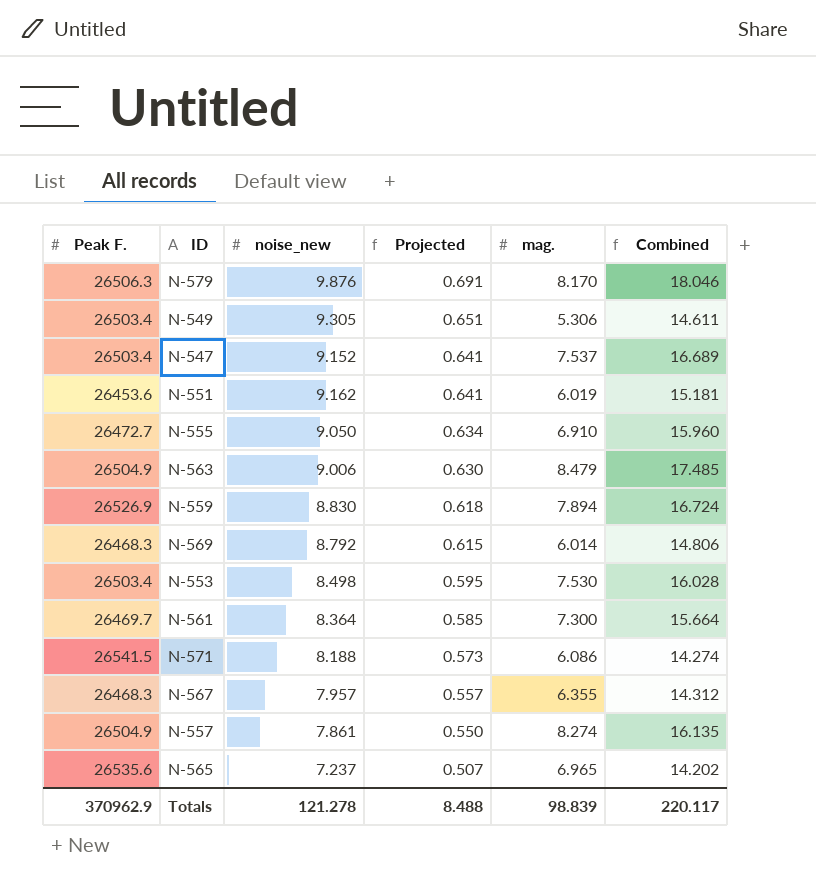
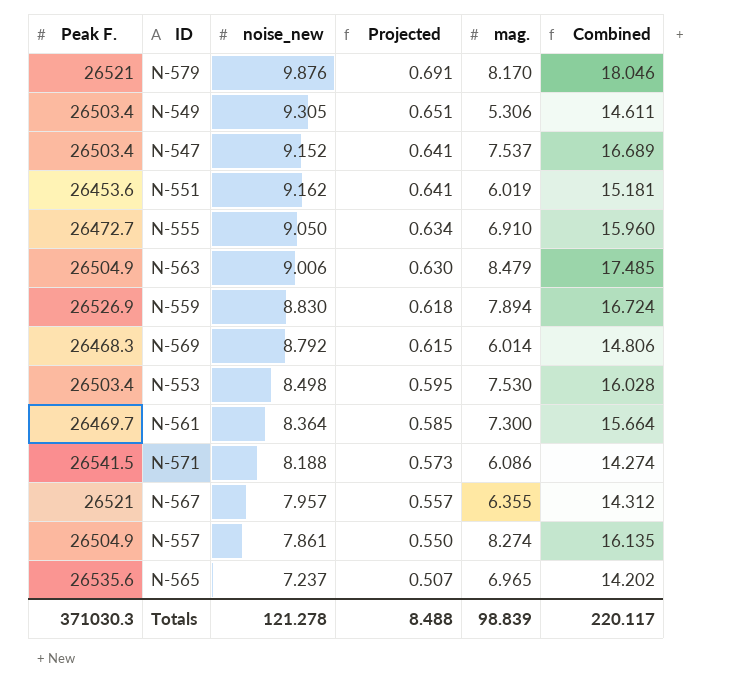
N-579 | Peak F.: 26506.3 -> 26521
N-567 | Peak F.: 26468.3 -> 26521
Totals | Peak F.: 370962.9 -> 371030.3

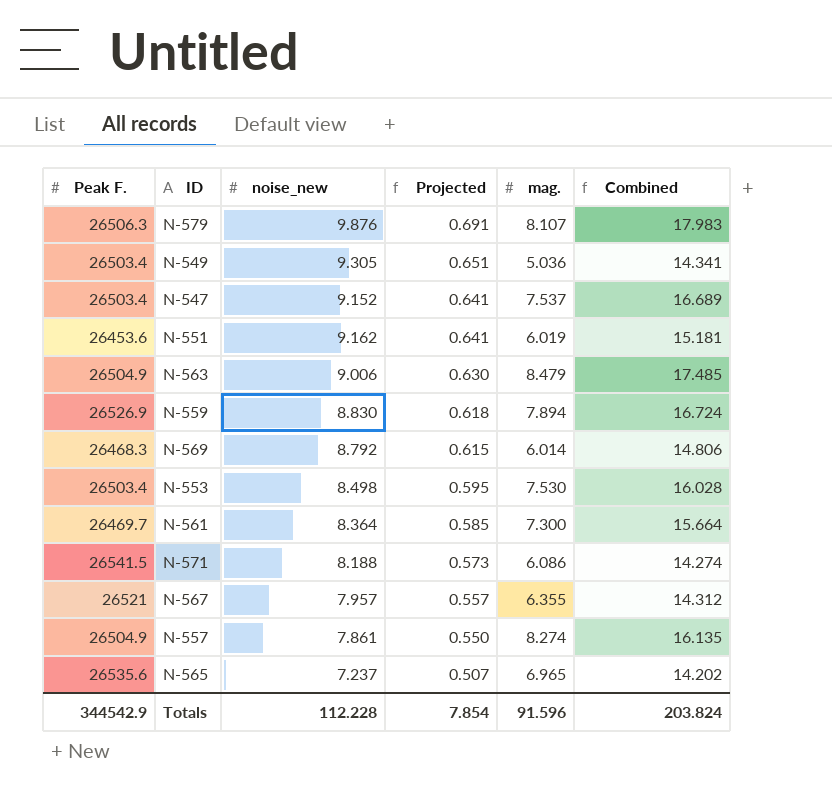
row N-555: 26472.7 | 9.050 | 0.634 | 6.910 | 15.960 -> none
N-579 | Peak F.: 26521 -> 26506.3
N-579 | mag.: 8.170 -> 8.107
N-579 | Combined: 18.046 -> 17.983
N-549 | mag.: 5.306 -> 5.036
N-549 | Combined: 14.611 -> 14.341
Totals | Peak F.: 371030.3 -> 344542.9
Totals | noise_new: 121.278 -> 112.228
Totals | Projected: 8.488 -> 7.854
Totals | mag.: 98.839 -> 91.596
Totals | Combined: 220.117 -> 203.824

